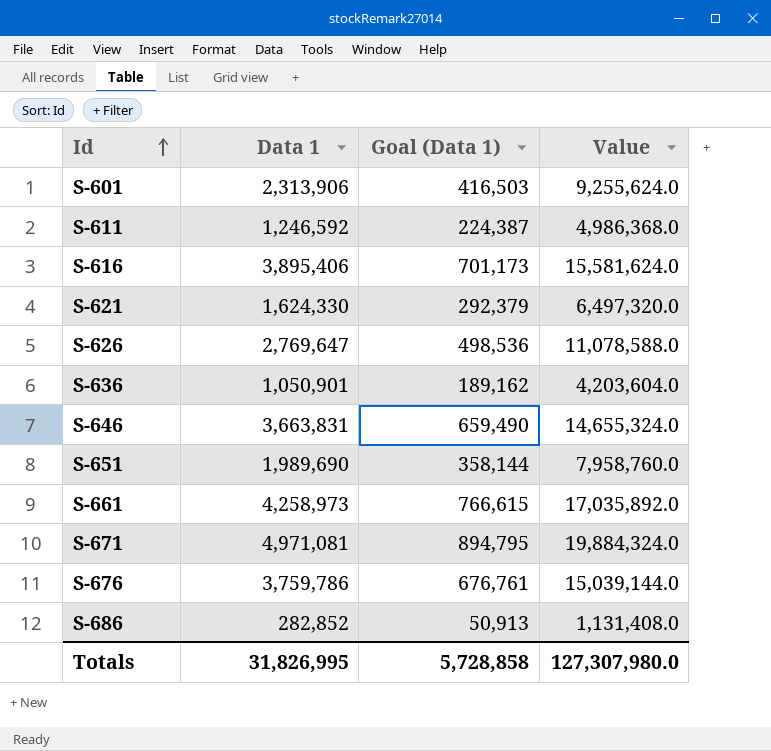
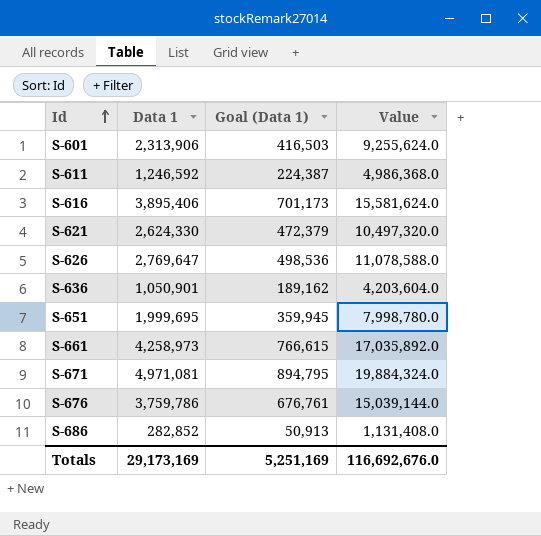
row S-646: 3,663,831 | 659,490 | 14,655,324.0 -> none
S-621 | Data 1: 1,624,330 -> 2,624,330
S-621 | Goal (Data 1): 292,379 -> 472,379
S-621 | Value: 6,497,320.0 -> 10,497,320.0
S-651 | Data 1: 1,989,690 -> 1,999,695
S-651 | Goal (Data 1): 358,144 -> 359,945
S-651 | Value: 7,958,760.0 -> 7,998,780.0
Totals | Data 1: 31,826,995 -> 29,173,169
Totals | Goal (Data 1): 5,728,858 -> 5,251,169
Totals | Value: 127,307,980.0 -> 116,692,676.0

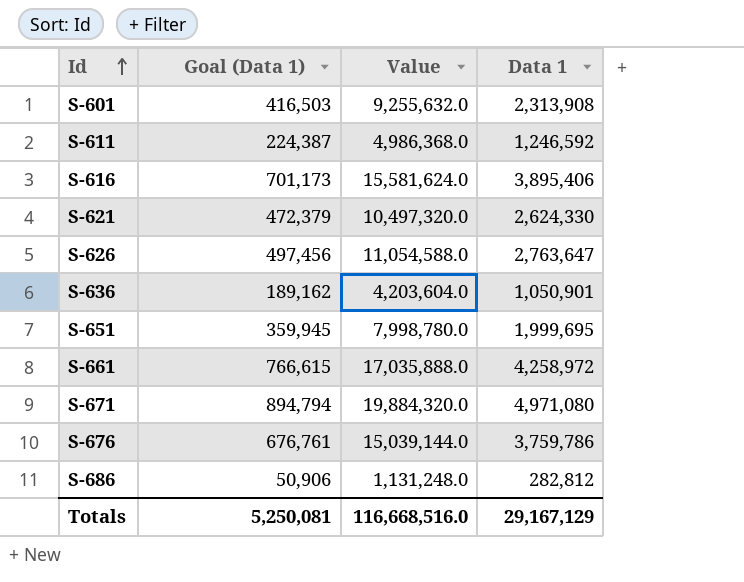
column Data 1 | position: 2 -> 4
S-601 | Value: 9,255,624.0 -> 9,255,632.0
S-601 | Data 1: 2,313,906 -> 2,313,908
S-626 | Goal (Data 1): 498,536 -> 497,456
S-626 | Value: 11,078,588.0 -> 11,054,588.0
S-626 | Data 1: 2,769,647 -> 2,763,647
S-661 | Value: 17,035,892.0 -> 17,035,888.0
S-661 | Data 1: 4,258,973 -> 4,258,972
S-671 | Goal (Data 1): 894,795 -> 894,794
S-671 | Value: 19,884,324.0 -> 19,884,320.0
S-671 | Data 1: 4,971,081 -> 4,971,080
S-686 | Goal (Data 1): 50,913 -> 50,906
S-686 | Value: 1,131,408.0 -> 1,131,248.0
S-686 | Data 1: 282,852 -> 282,812
Totals | Goal (Data 1): 5,251,169 -> 5,250,081
Totals | Value: 116,692,676.0 -> 116,668,516.0
Totals | Data 1: 29,173,169 -> 29,167,129

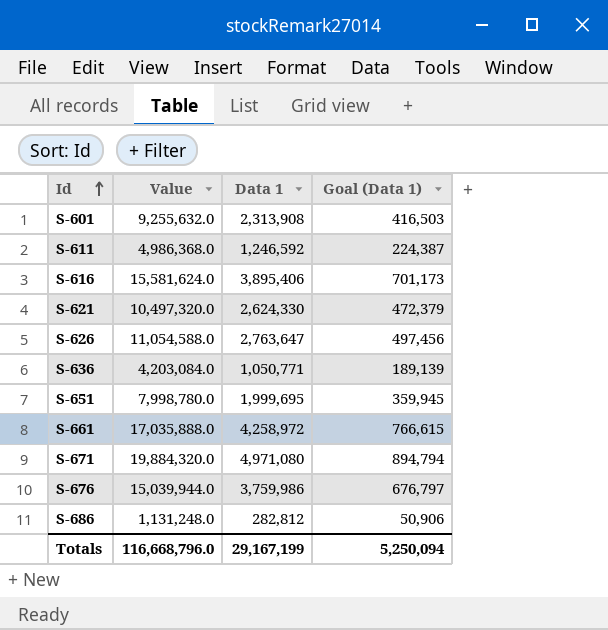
column Goal (Data 1) | position: 2 -> 4
S-636 | Value: 4,203,604.0 -> 4,203,084.0
S-636 | Data 1: 1,050,901 -> 1,050,771
S-636 | Goal (Data 1): 189,162 -> 189,139
S-676 | Value: 15,039,144.0 -> 15,039,944.0
S-676 | Data 1: 3,759,786 -> 3,759,986
S-676 | Goal (Data 1): 676,761 -> 676,797
Totals | Value: 116,668,516.0 -> 116,668,796.0
Totals | Data 1: 29,167,129 -> 29,167,199
Totals | Goal (Data 1): 5,250,081 -> 5,250,094

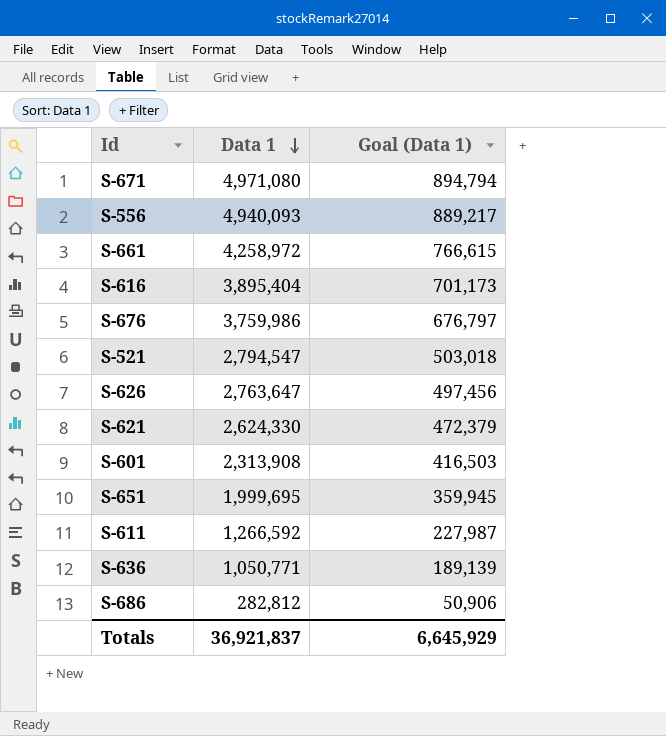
row order: Id ascending -> Data 1 descending
column Value | formula: [Data 1] * 4 -> none
row S-556: none -> 4,940,093 | 889,217
S-616 | Data 1: 3,895,406 -> 3,895,404
row S-521: none -> 2,794,547 | 503,018
S-611 | Data 1: 1,246,592 -> 1,266,592
S-611 | Goal (Data 1): 224,387 -> 227,987
Totals | Data 1: 29,167,199 -> 36,921,837
Totals | Goal (Data 1): 5,250,094 -> 6,645,929

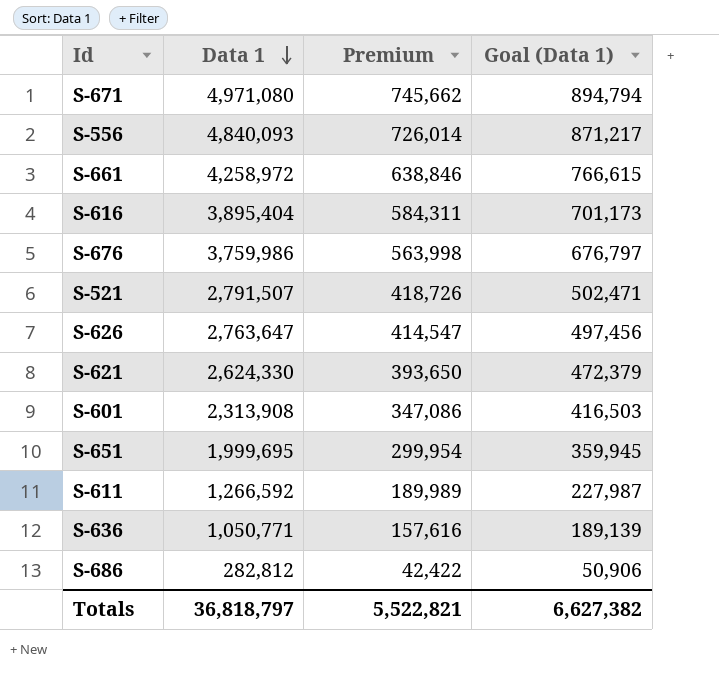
column Premium | formula: none -> [Data 1] * 0.15
S-556 | Data 1: 4,940,093 -> 4,840,093
S-556 | Goal (Data 1): 889,217 -> 871,217
S-521 | Data 1: 2,794,547 -> 2,791,507
S-521 | Goal (Data 1): 503,018 -> 502,471
Totals | Data 1: 36,921,837 -> 36,818,797
Totals | Goal (Data 1): 6,645,929 -> 6,627,382

